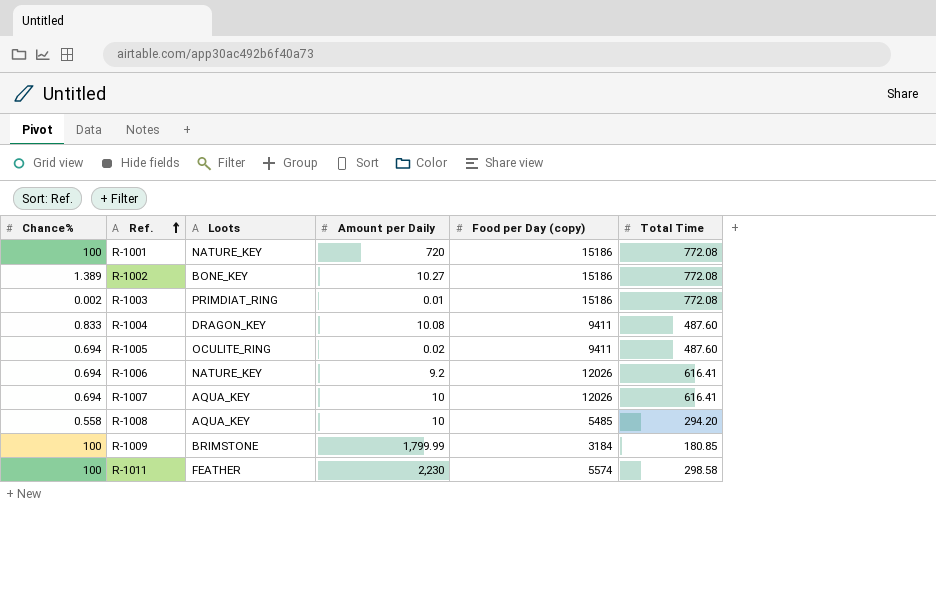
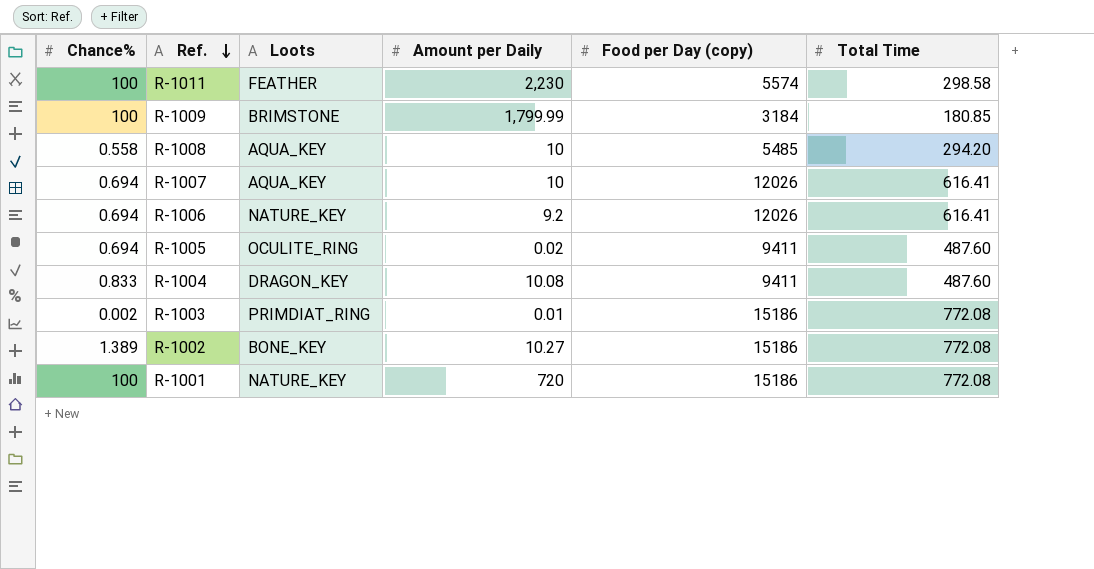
row order: Ref. ascending -> Ref. descending

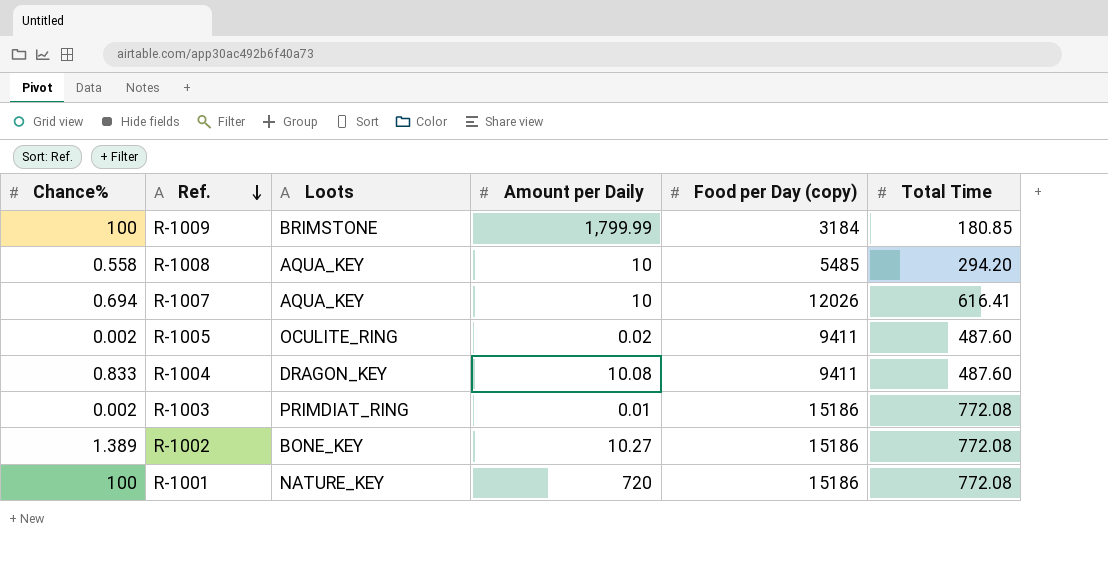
row R-1011: 100 | FEATHER | 2,230 | 5574 | 298.58 -> none
row R-1006: 0.694 | NATURE_KEY | 9.2 | 12026 | 616.41 -> none
R-1005 | Chance%: 0.694 -> 0.002

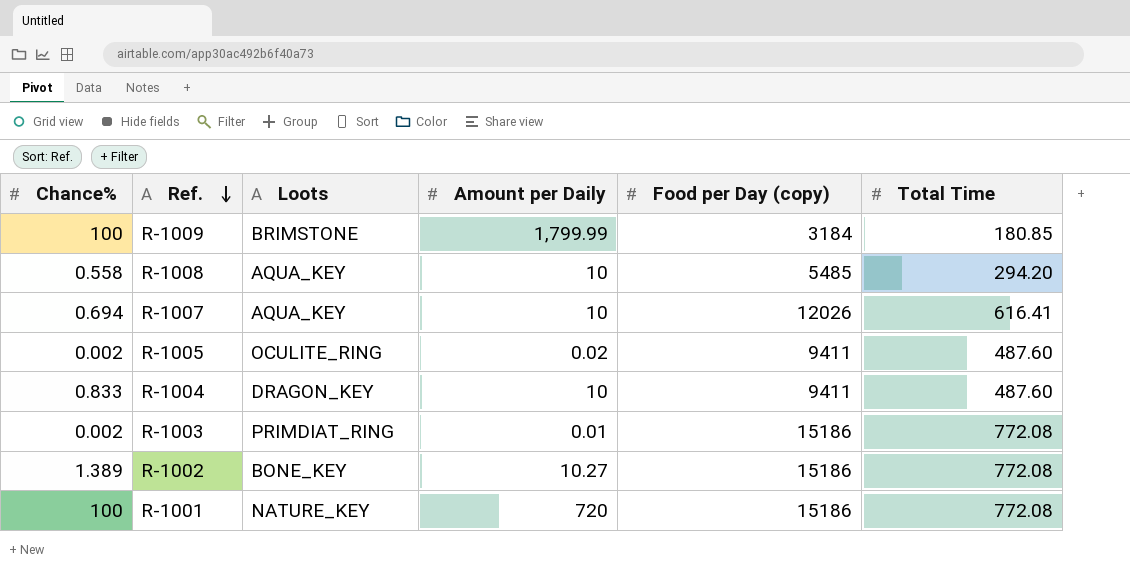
R-1004 | Amount per Daily: 10.08 -> 10

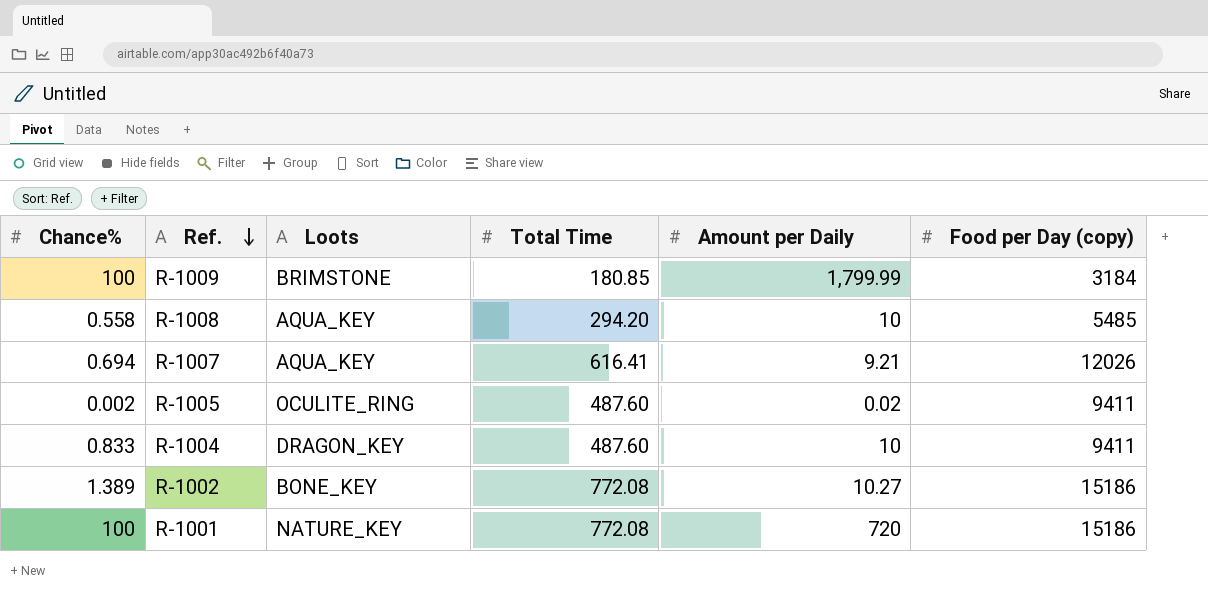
column Total Time | position: 6 -> 4
row R-1003: 0.002 | PRIMDIAT_RING | 0.01 | 15186 | 772.08 -> none
R-1007 | Amount per Daily: 10 -> 9.21

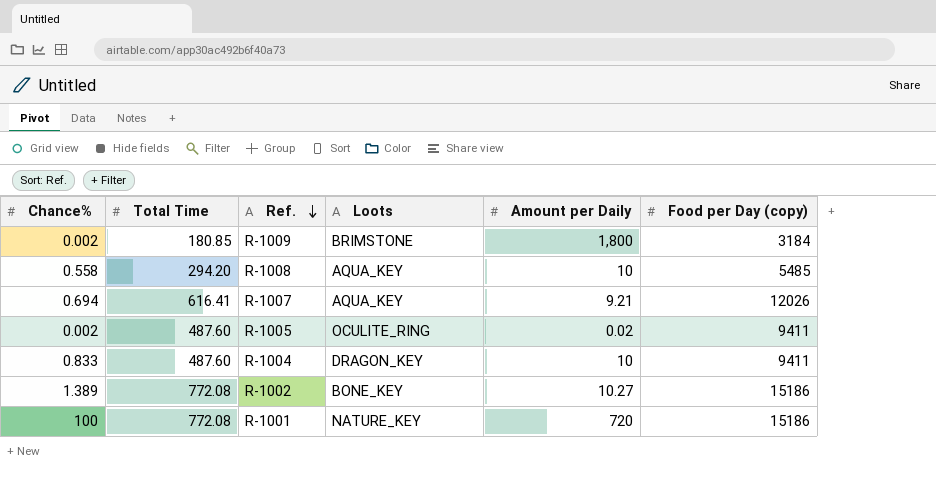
column Total Time | position: 4 -> 2
R-1009 | Chance%: 100 -> 0.002
R-1009 | Amount per Daily: 1,799.99 -> 1,800

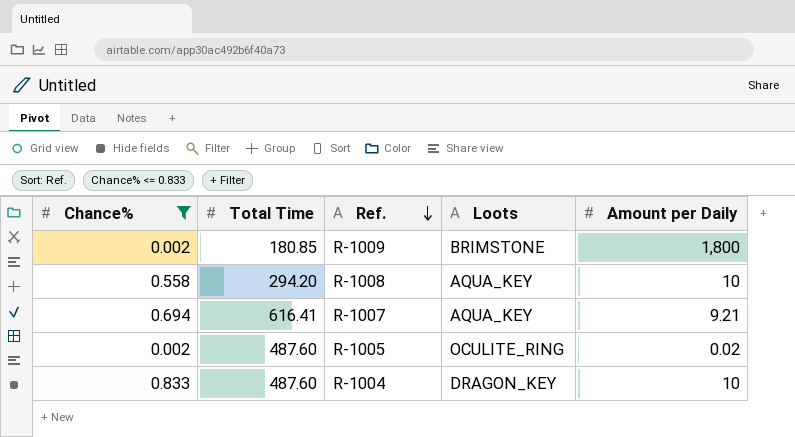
filter: none -> Chance% <= 0.833
column Food per Day (copy) | position: 6 -> none

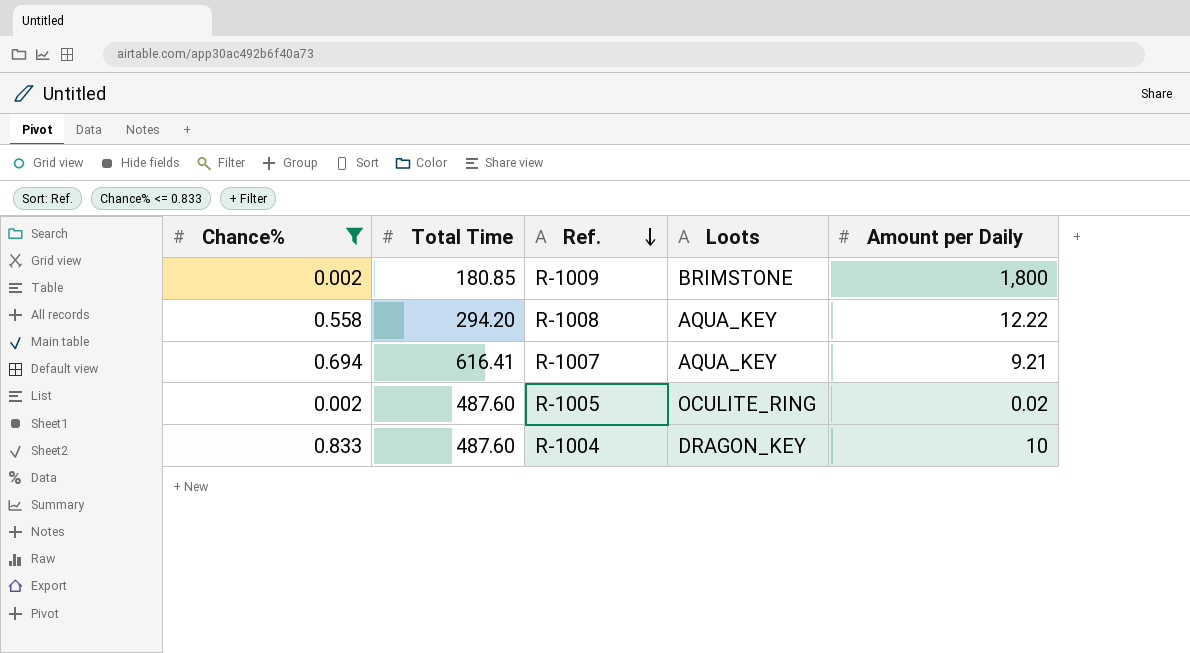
R-1008 | Amount per Daily: 10 -> 12.22

